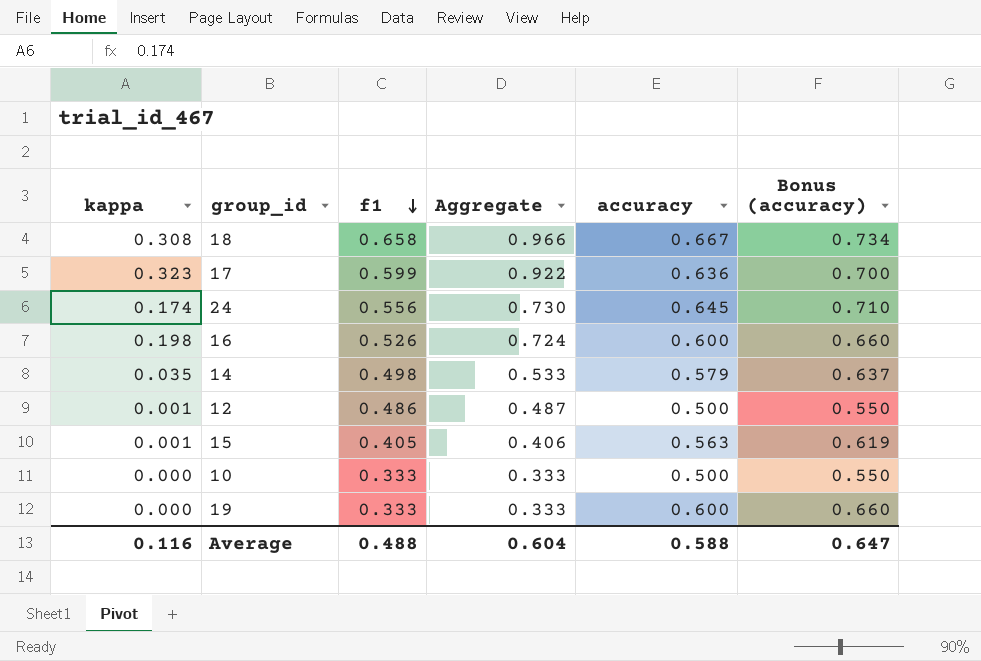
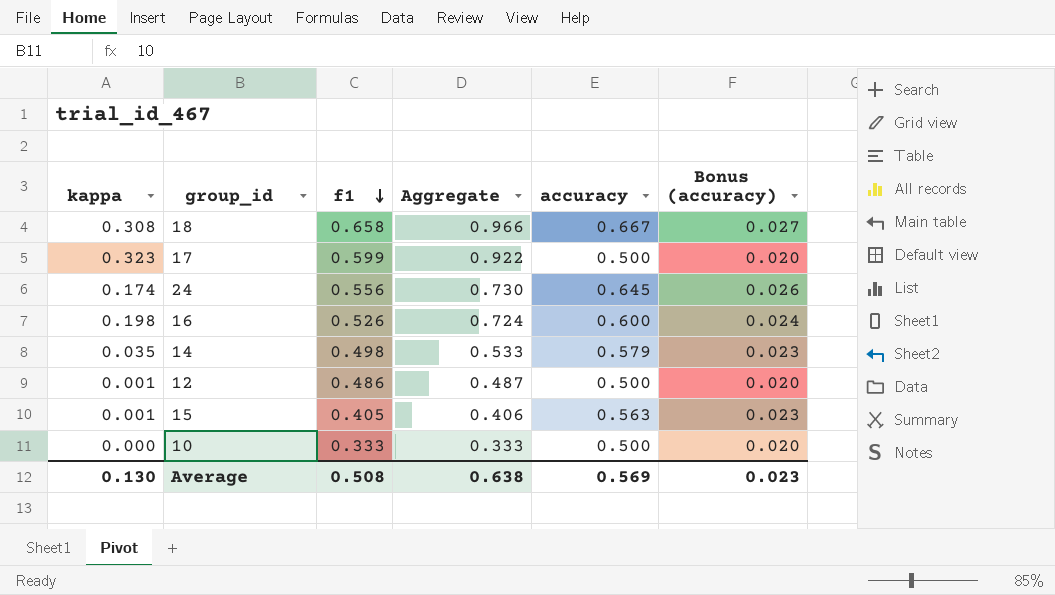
column Bonus (accuracy) | formula: [accuracy] * 1.1 -> [accuracy] * 0.04
row 19: 0.000 | 0.333 | 0.333 | 0.600 | 0.660 -> none
17 | accuracy: 0.636 -> 0.500
Average | kappa: 0.116 -> 0.130
Average | f1: 0.488 -> 0.508
Average | Aggregate: 0.604 -> 0.638
Average | accuracy: 0.588 -> 0.569
Average | Bonus (accuracy): 0.647 -> 0.023

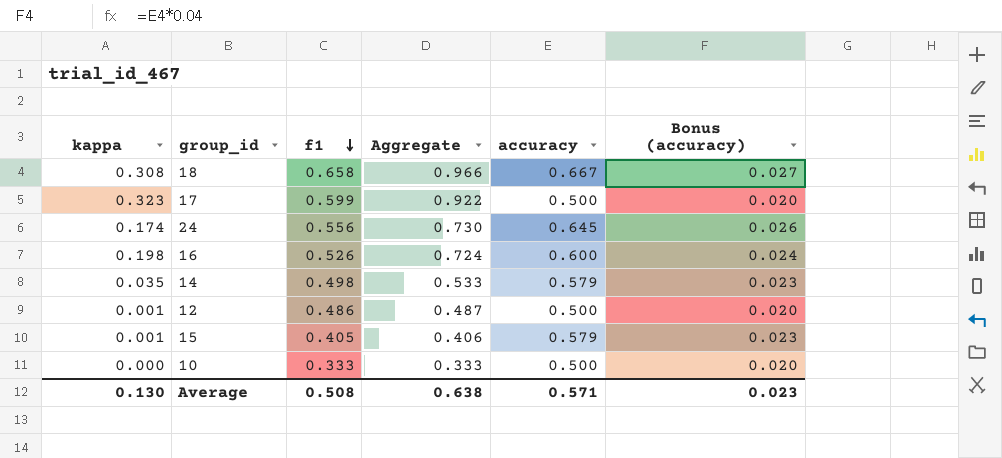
15 | accuracy: 0.563 -> 0.579
Average | accuracy: 0.569 -> 0.571

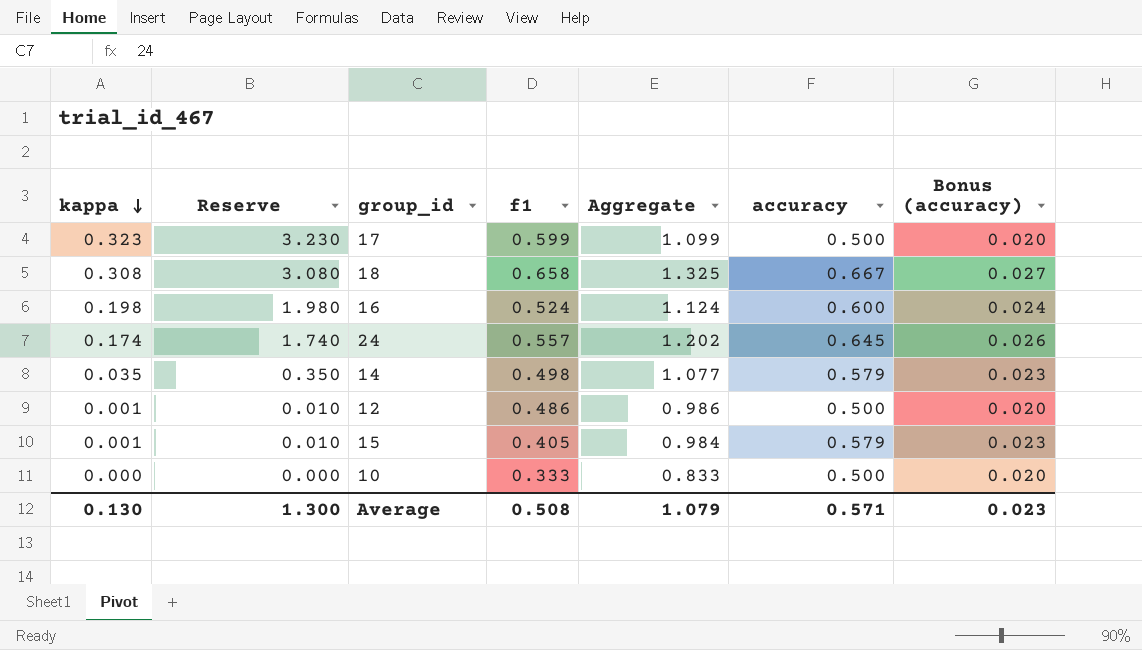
row order: f1 descending -> kappa descending
column Reserve | formula: none -> [kappa] * 10
column Aggregate | formula: [kappa] + [f1] -> [f1] + [accuracy]
16 | f1: 0.526 -> 0.524
24 | f1: 0.556 -> 0.557
Average | Aggregate: 0.638 -> 1.079

